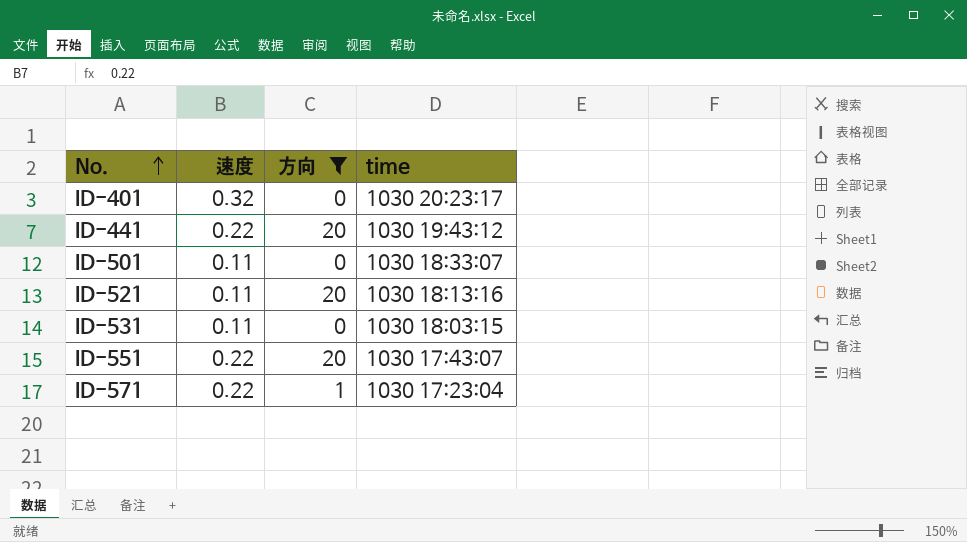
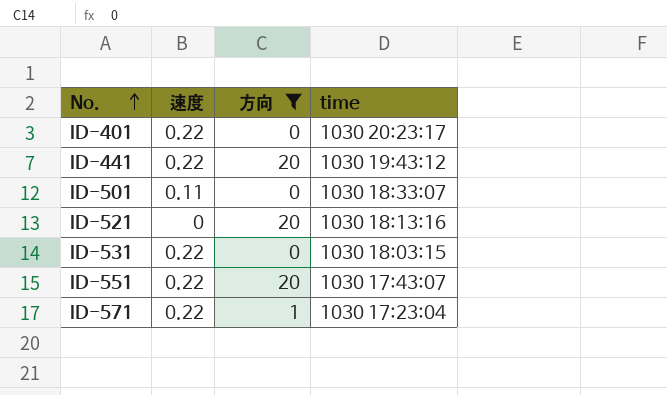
ID-401 | 速度: 0.32 -> 0.22
ID-521 | 速度: 0.11 -> 0
ID-531 | 速度: 0.11 -> 0.22

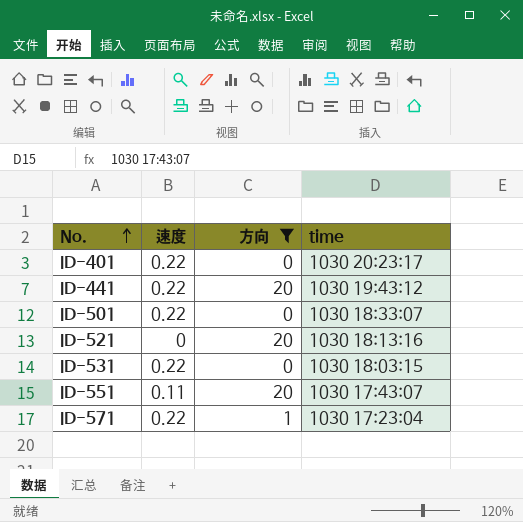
ID-501 | 速度: 0.11 -> 0.22
ID-551 | 速度: 0.22 -> 0.11

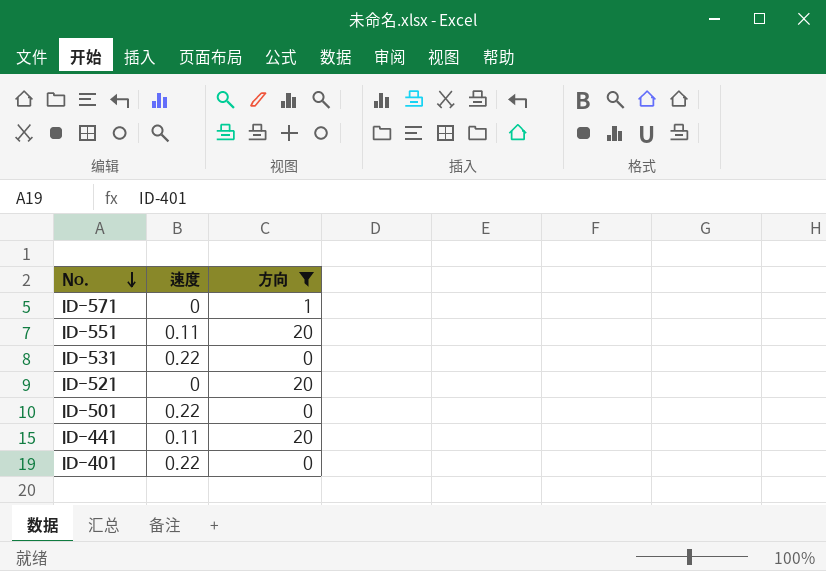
row order: No. ascending -> No. descending
column time | position: 4 -> none
ID-571 | 速度: 0.22 -> 0
ID-441 | 速度: 0.22 -> 0.11

